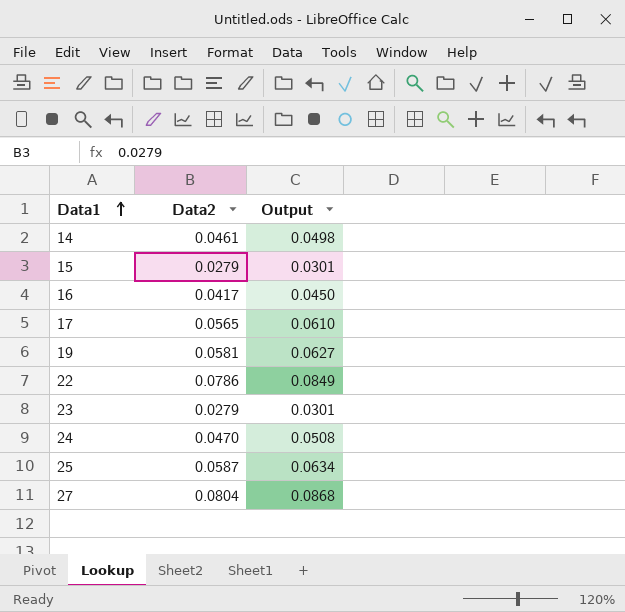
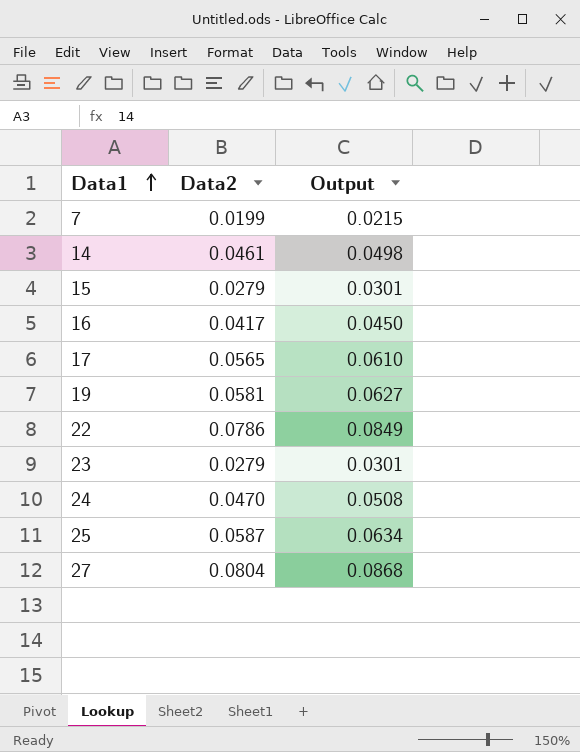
row 7: none -> 0.0199 | 0.0215

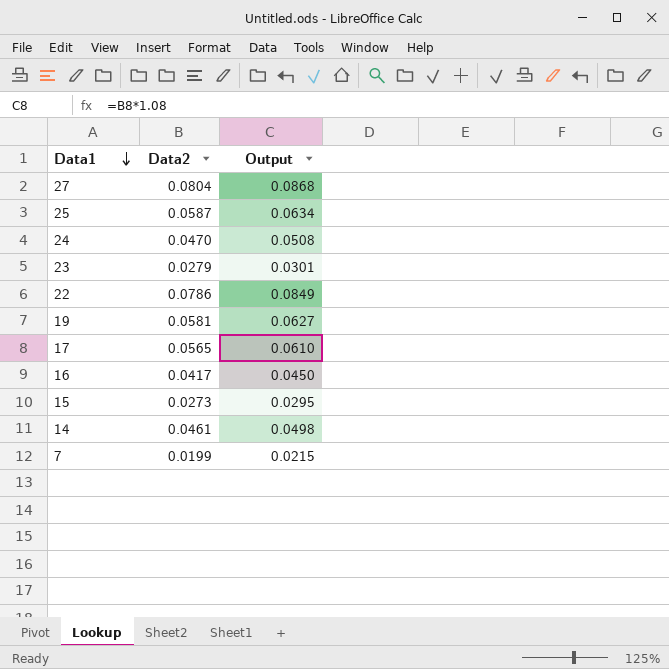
row order: Data1 ascending -> Data1 descending
15 | Data2: 0.0279 -> 0.0273
15 | Output: 0.0301 -> 0.0295

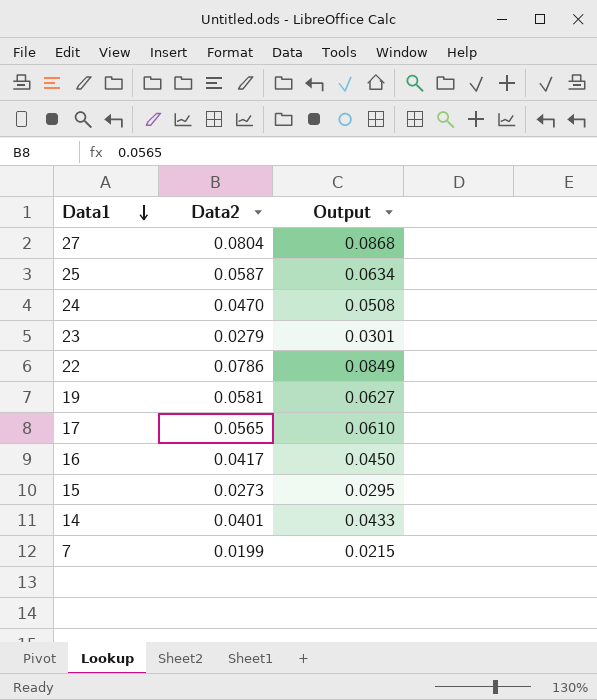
14 | Data2: 0.0461 -> 0.0401
14 | Output: 0.0498 -> 0.0433

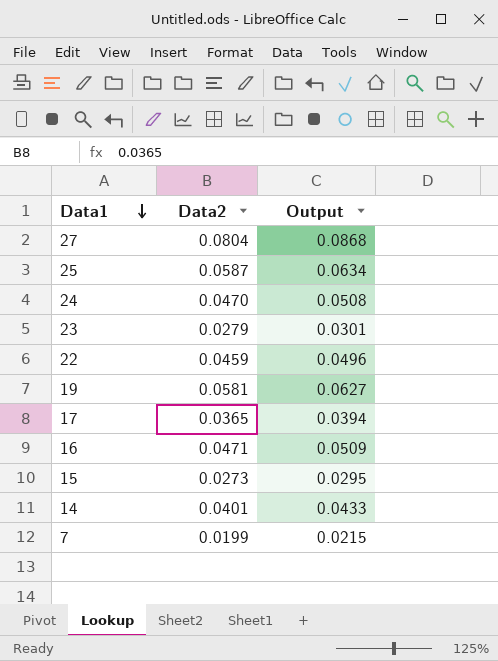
22 | Data2: 0.0786 -> 0.0459
22 | Output: 0.0849 -> 0.0496
17 | Data2: 0.0565 -> 0.0365
17 | Output: 0.0610 -> 0.0394
16 | Data2: 0.0417 -> 0.0471
16 | Output: 0.0450 -> 0.0509

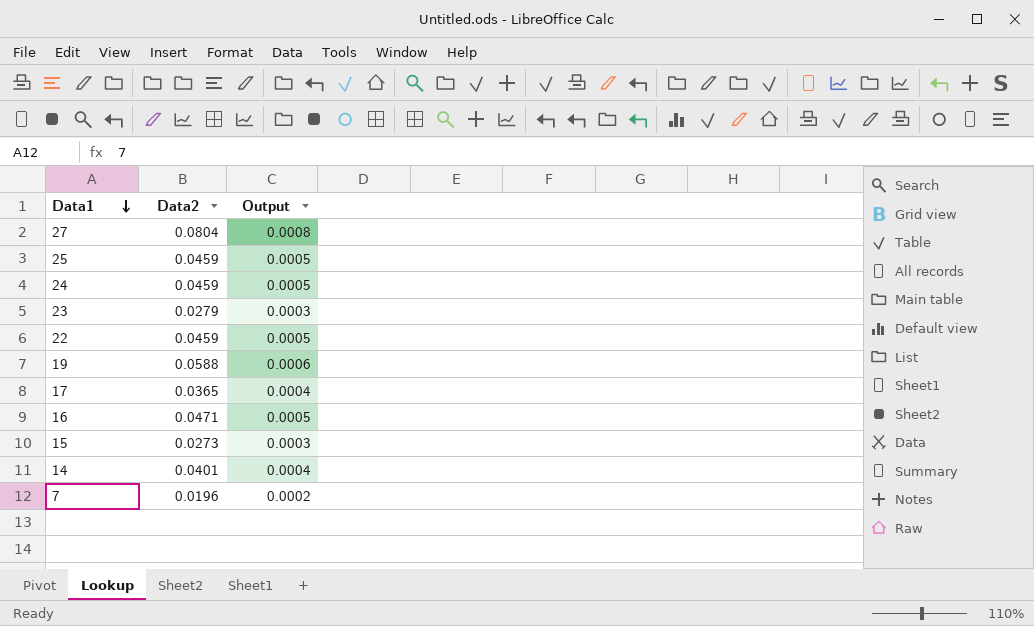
column Output | formula: [Data2] * 1.08 -> [Data2] * 0.01
25 | Data2: 0.0587 -> 0.0459
24 | Data2: 0.0470 -> 0.0459
19 | Data2: 0.0581 -> 0.0588
7 | Data2: 0.0199 -> 0.0196

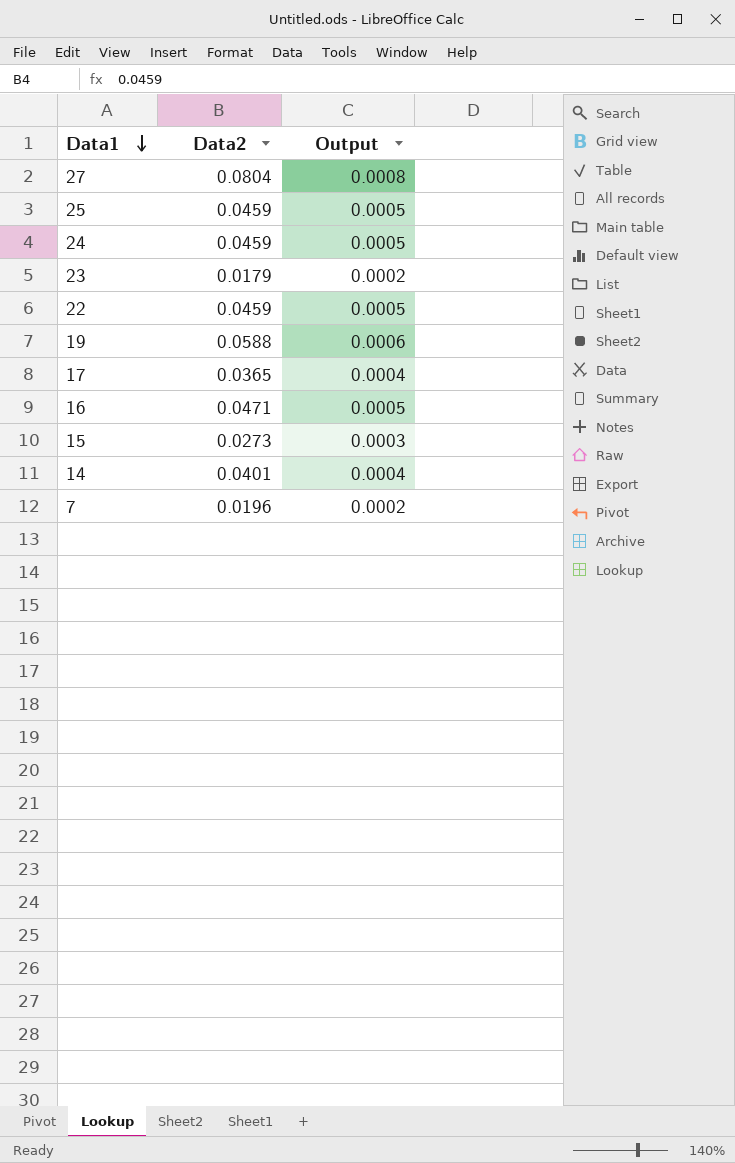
23 | Data2: 0.0279 -> 0.0179
23 | Output: 0.0003 -> 0.0002

